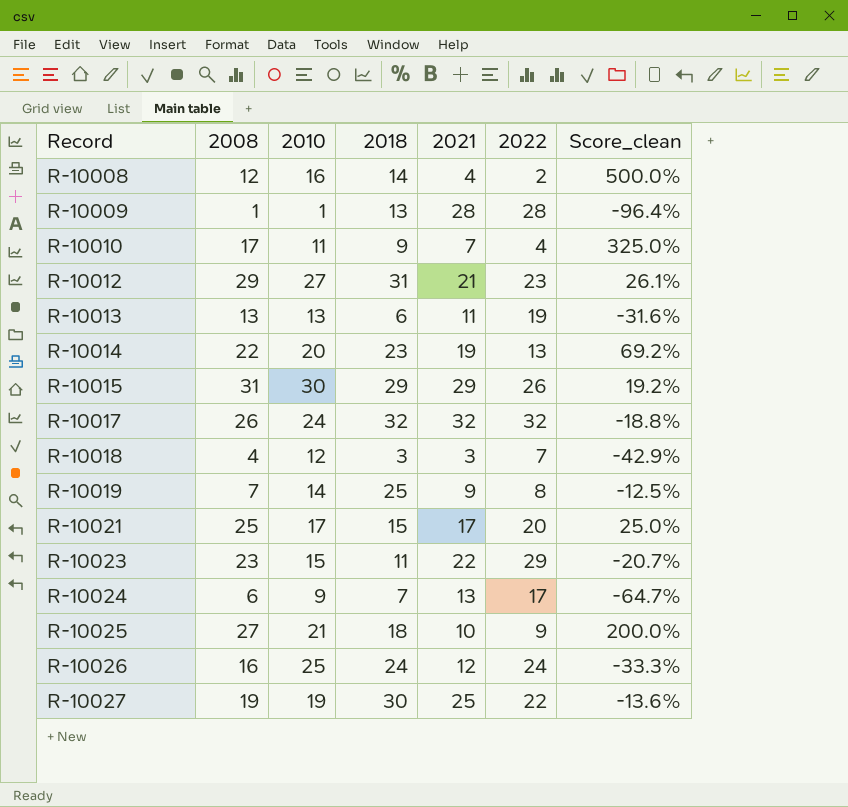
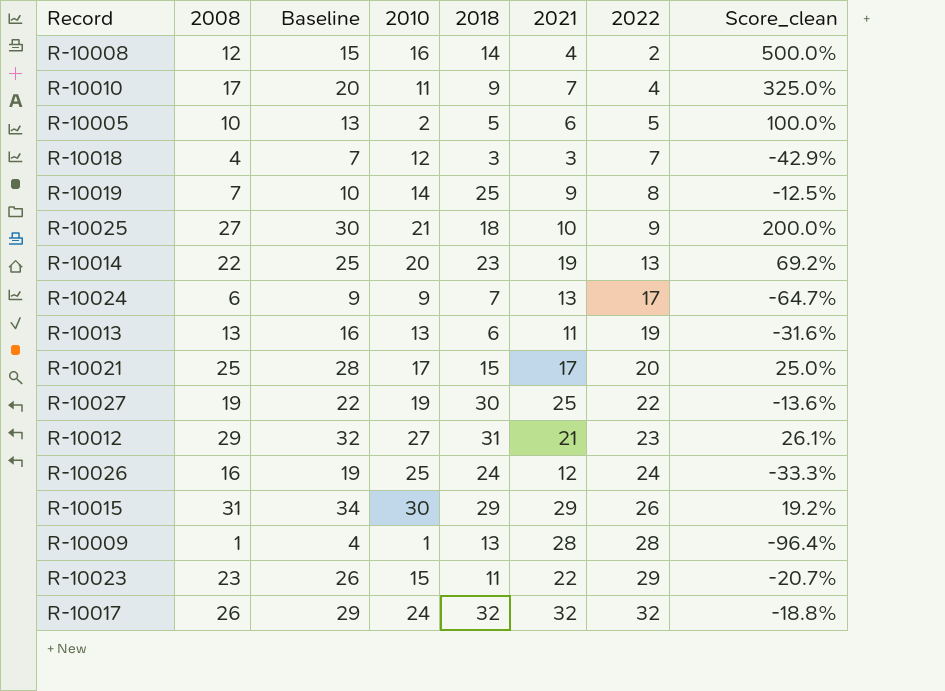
row order: Record ascending -> 2022 ascending
column Baseline | formula: none -> [2008] + 3
row R-10005: none -> 10 | 13 | 2 | 5 | 6 | 5 | 100.0%

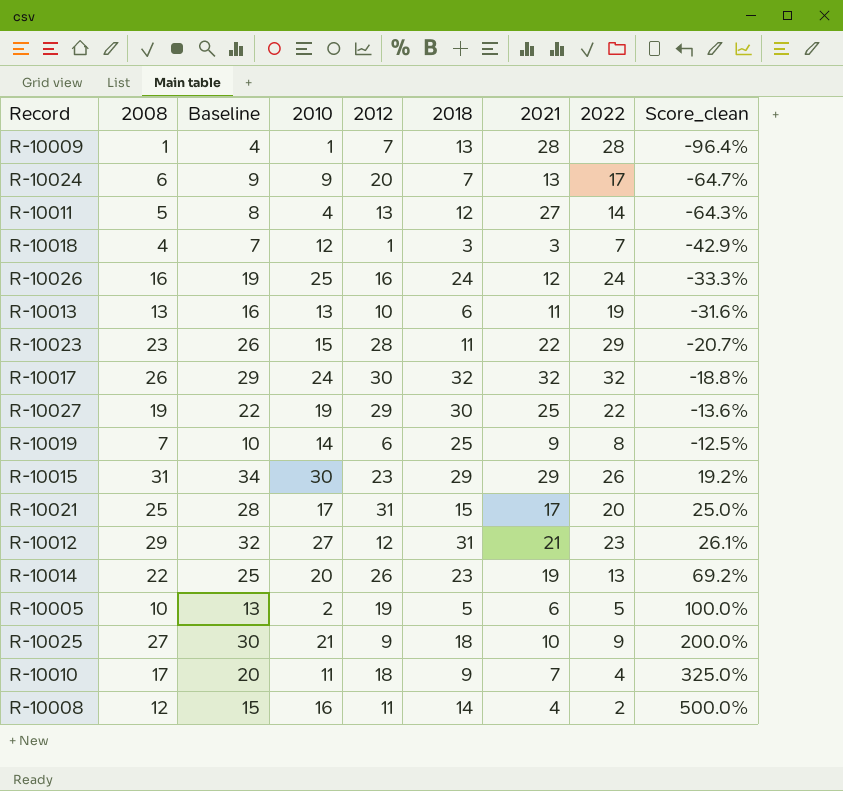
row order: 2022 ascending -> Score_clean ascending
column 2012 | position: none -> 5
row R-10011: none -> 5 | 8 | 4 | 13 | 12 | 27 | 14 | -64.3%

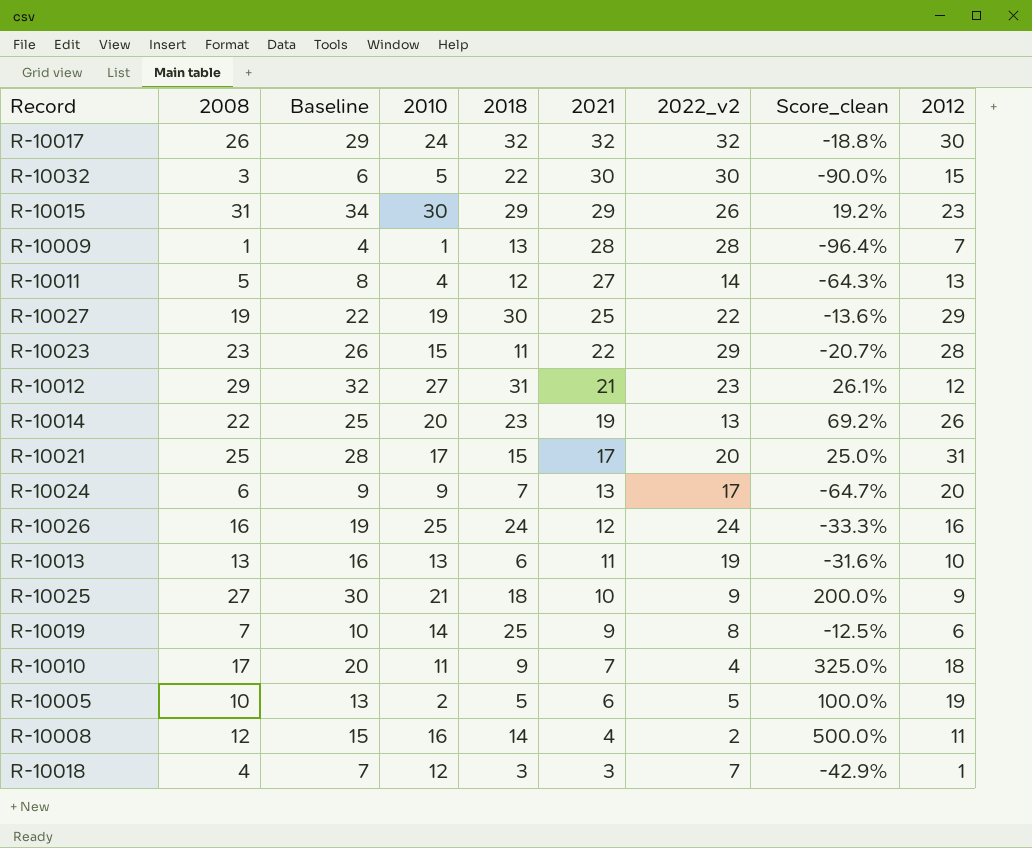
row order: Score_clean ascending -> 2021 descending
column name: 2022 -> 2022_v2
column 2012 | position: 5 -> 9
row R-10032: none -> 3 | 6 | 5 | 22 | 30 | 30 | -90.0% | 15

